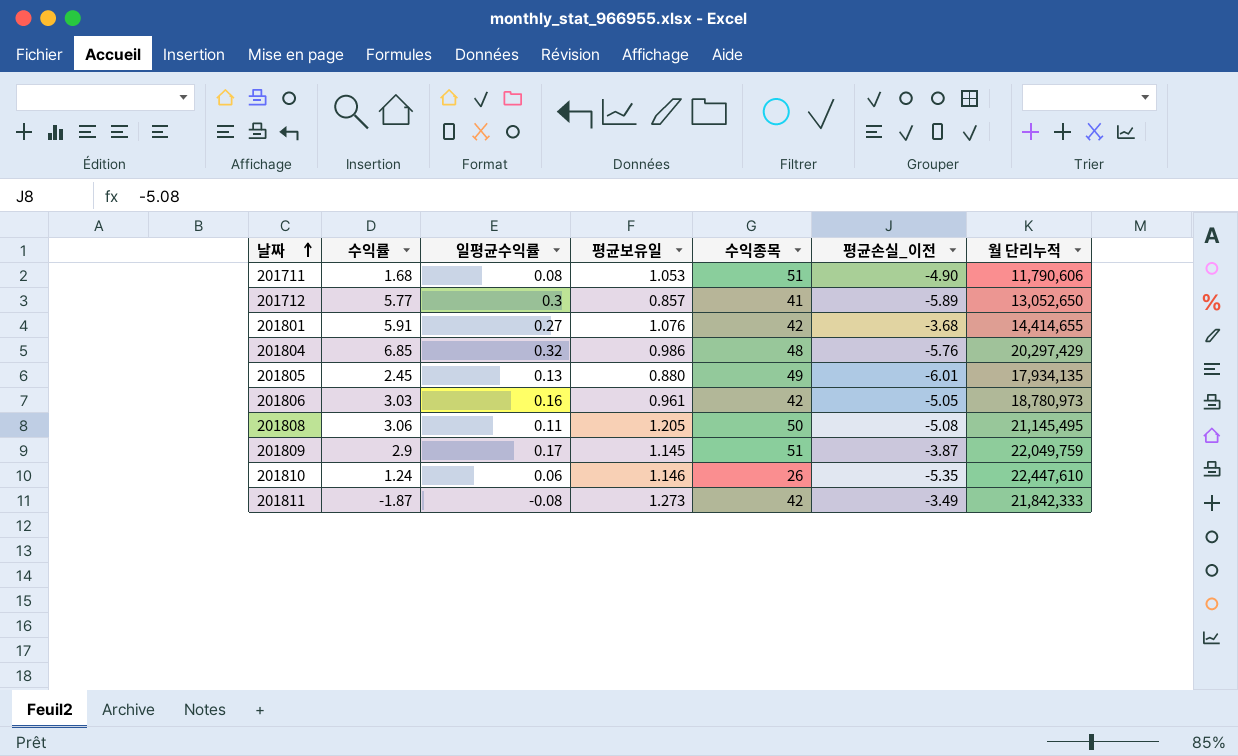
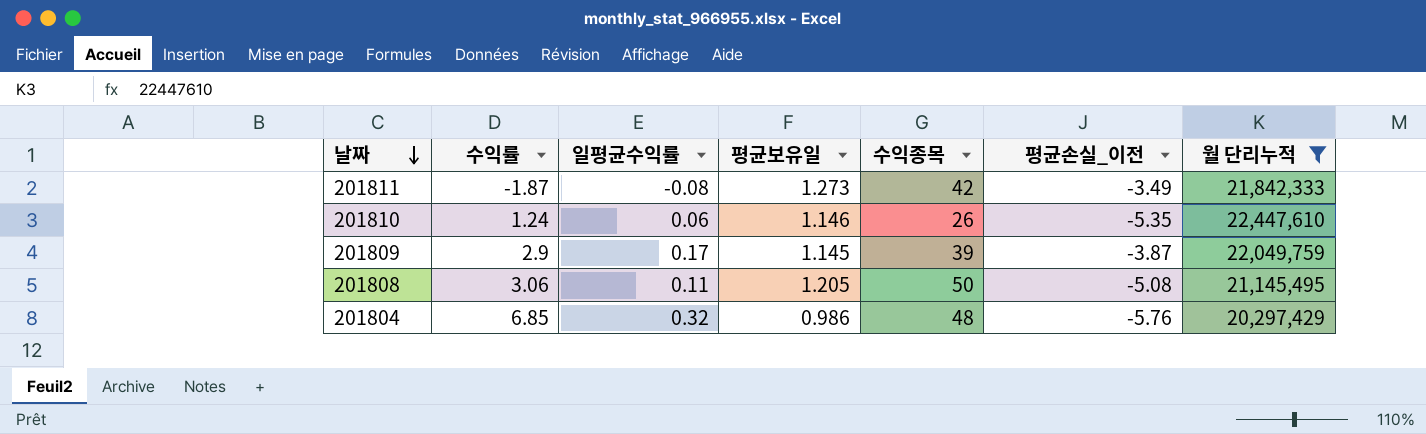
filter: none -> 월 단리누적 >= 20,297,429
row order: 날짜 ascending -> 날짜 descending
201809 | 수익종목: 51 -> 39

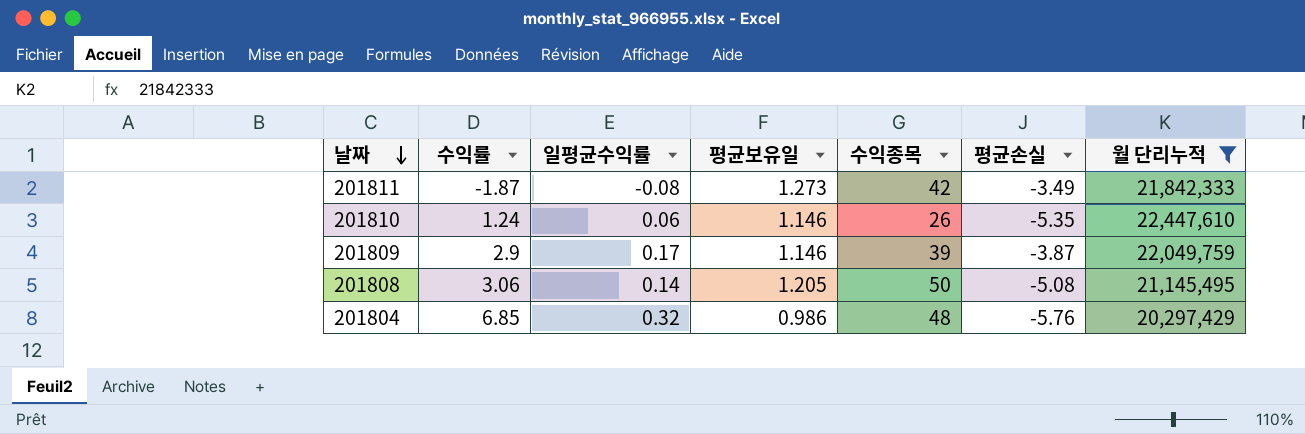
column name: 평균손실_이전 -> 평균손실
201809 | 평균보유일: 1.145 -> 1.146
201808 | 일평균수익률: 0.11 -> 0.14

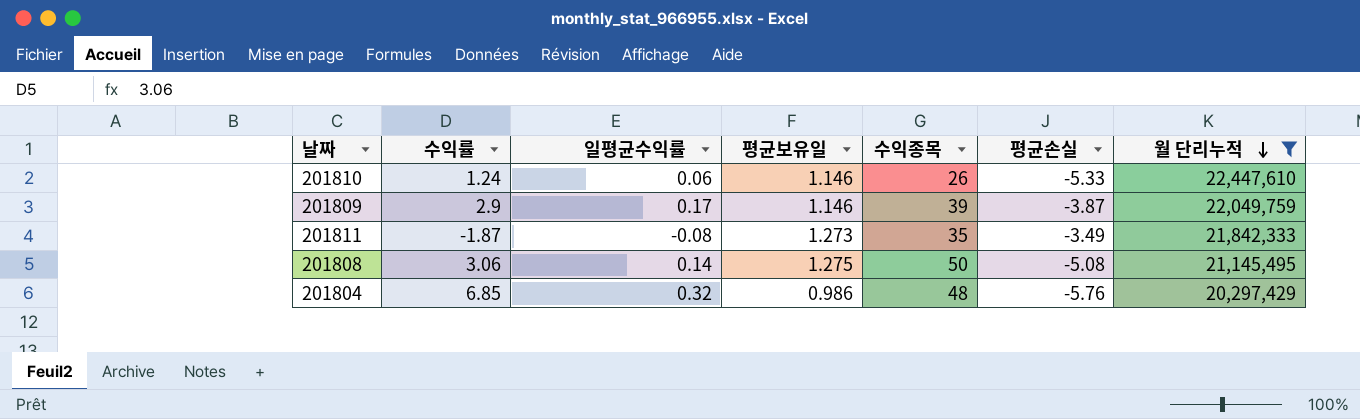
row order: 날짜 descending -> 월 단리누적 descending
201810 | 평균손실: -5.35 -> -5.33
201811 | 수익종목: 42 -> 35
201808 | 평균보유일: 1.205 -> 1.275

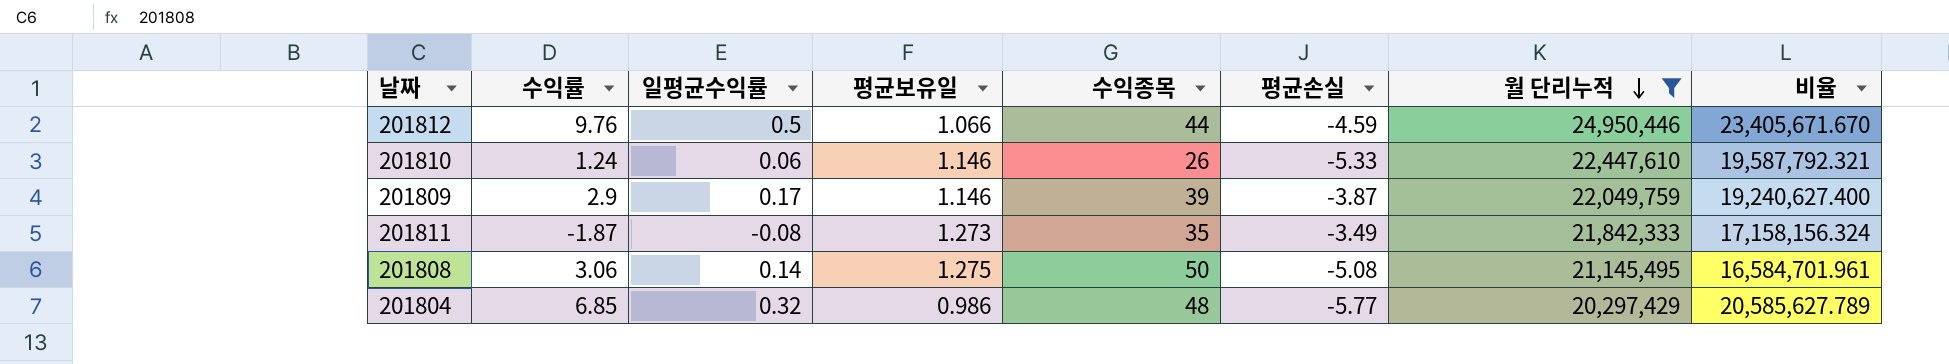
column 비율 | formula: none -> [월 단리누적] / [평균보유일]
row 201812: none -> 9.76 | 0.5 | 1.066 | 44 | -4.59 | 24,950,446 | 23,405,671.670
201804 | 평균손실: -5.76 -> -5.77

